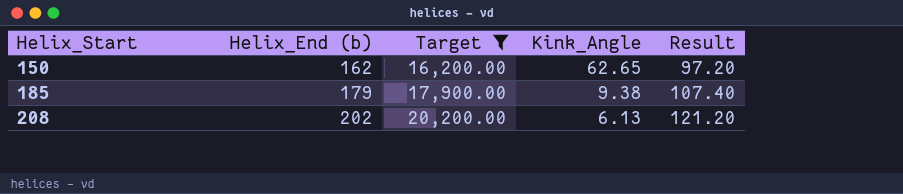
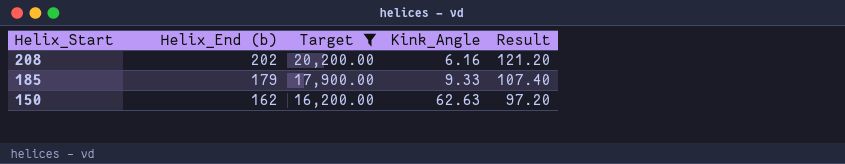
row order: Helix_Start ascending -> Helix_Start descending
208 | Kink_Angle: 6.13 -> 6.16
185 | Kink_Angle: 9.38 -> 9.33
150 | Kink_Angle: 62.65 -> 62.63

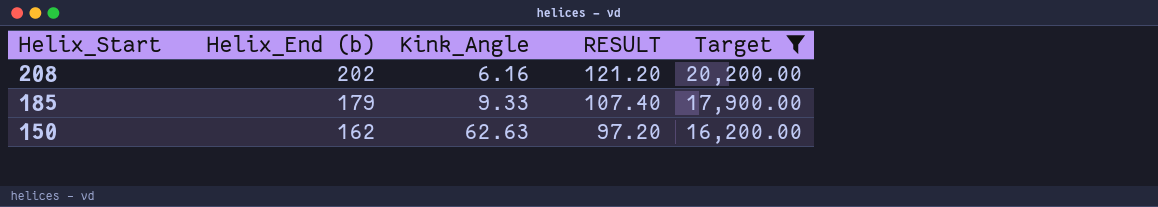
column name: Result -> RESULT
column Target | position: 3 -> 5

